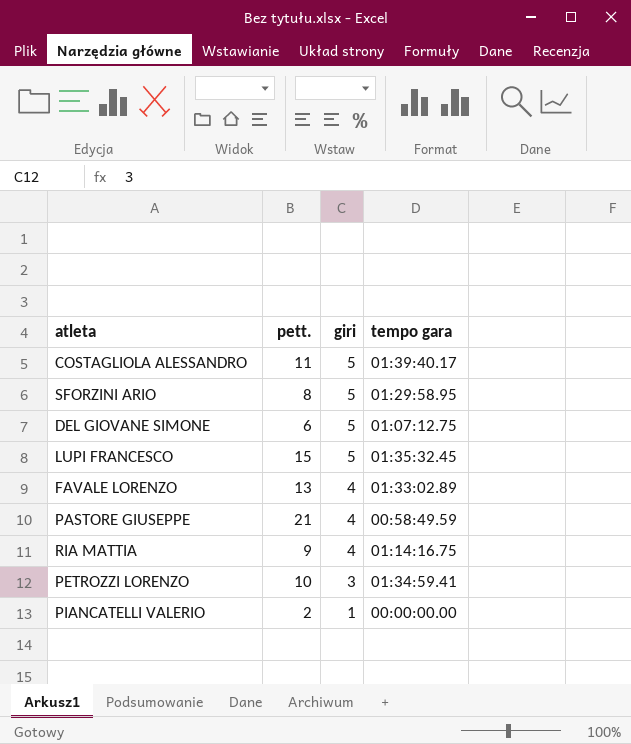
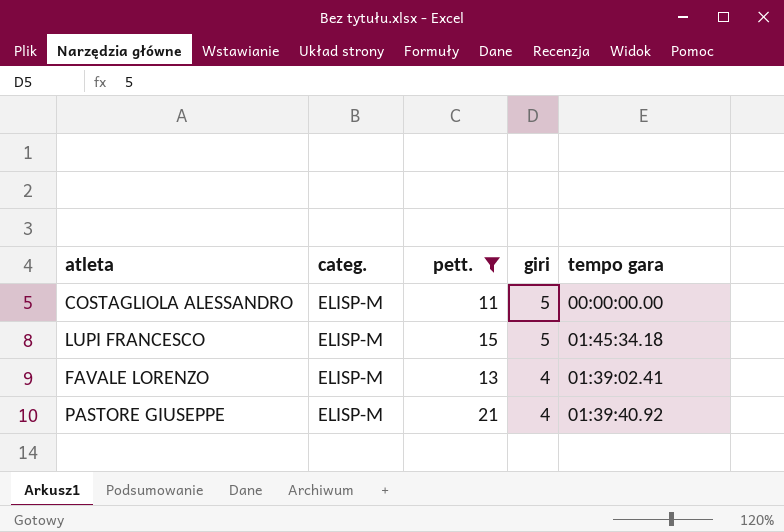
filter: none -> pett. >= 11
column categ. | position: none -> 2
COSTAGLIOLA ALESSANDRO | tempo gara: 01:39:40.17 -> 00:00:00.00
LUPI FRANCESCO | tempo gara: 01:35:32.45 -> 01:45:34.18
FAVALE LORENZO | tempo gara: 01:33:02.89 -> 01:39:02.41
PASTORE GIUSEPPE | tempo gara: 00:58:49.59 -> 01:39:40.92

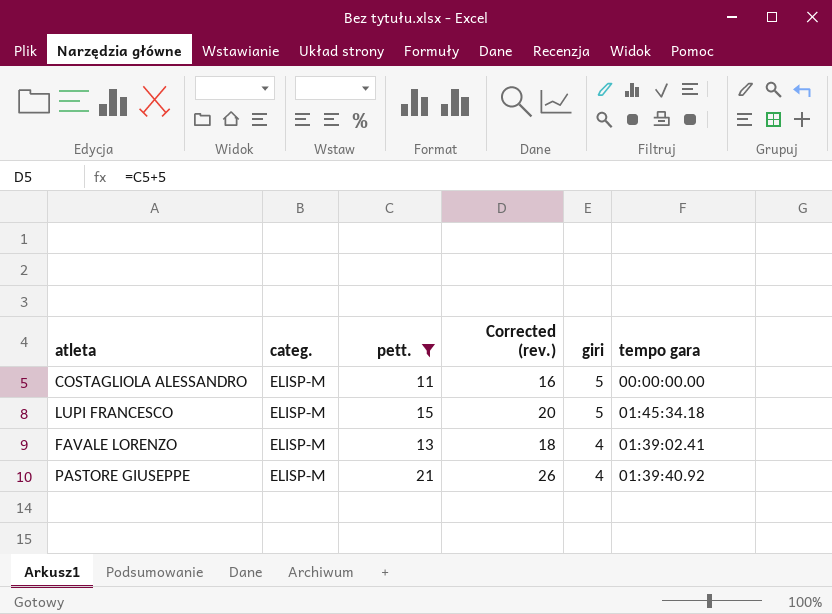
column Corrected (rev.) | formula: none -> [pett.] + 5

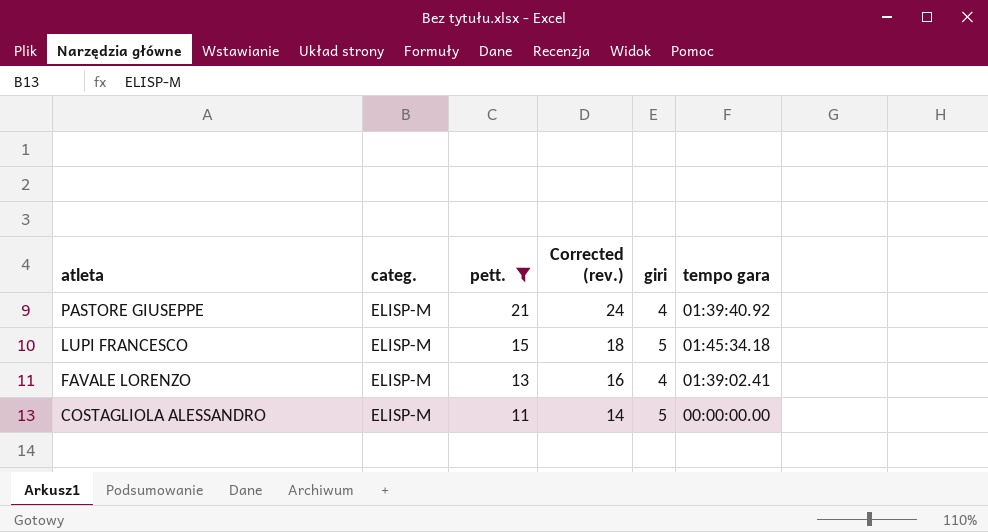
row order: giri descending -> atleta descending
column Corrected (rev.) | formula: [pett.] + 5 -> [pett.] + 3

